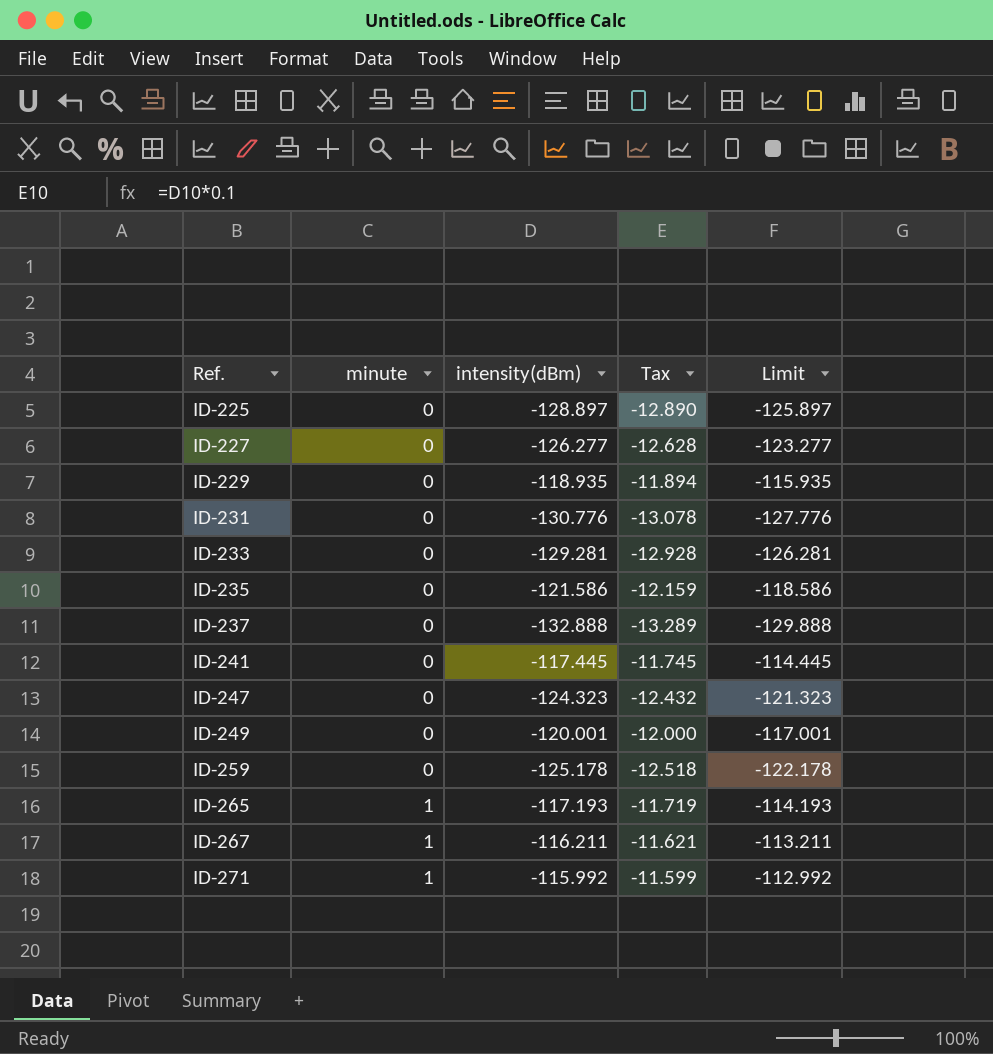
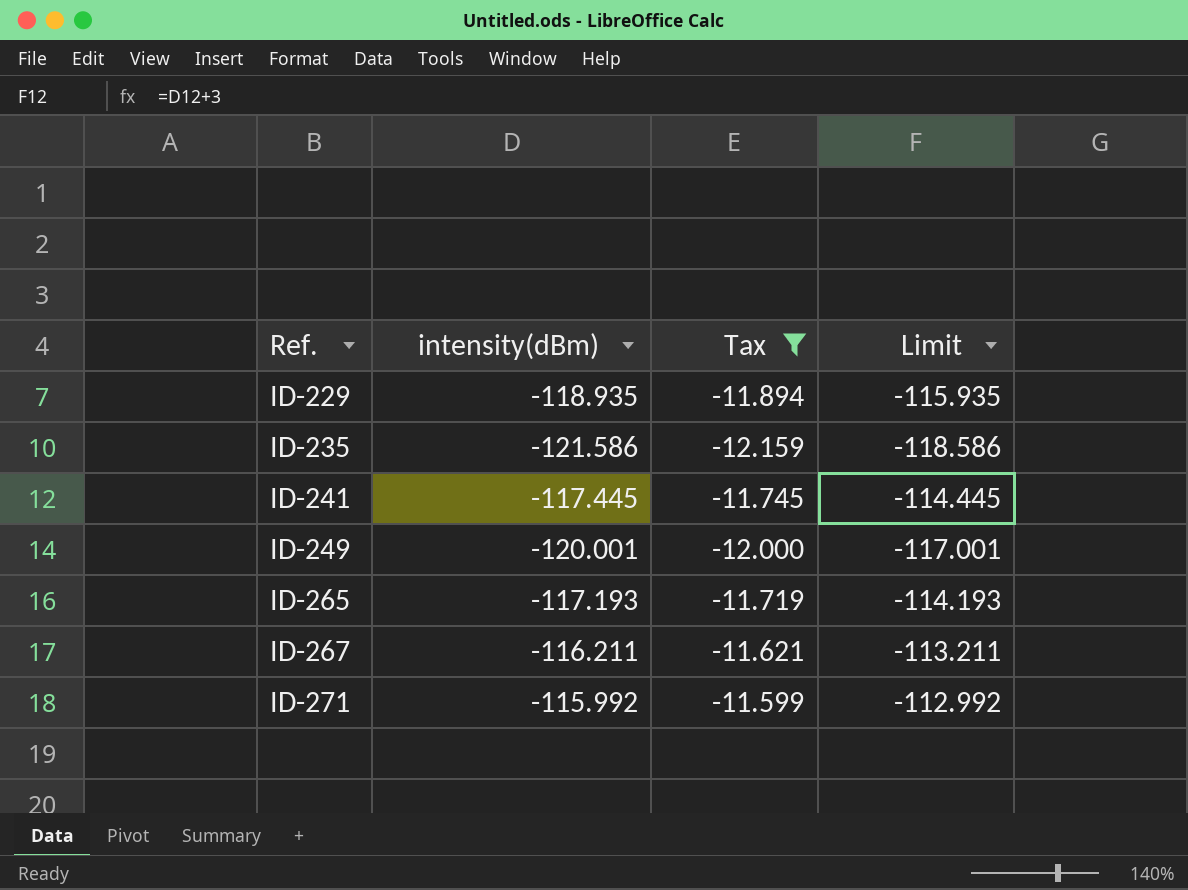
filter: none -> Tax >= -12.159
column minute | position: 2 -> none

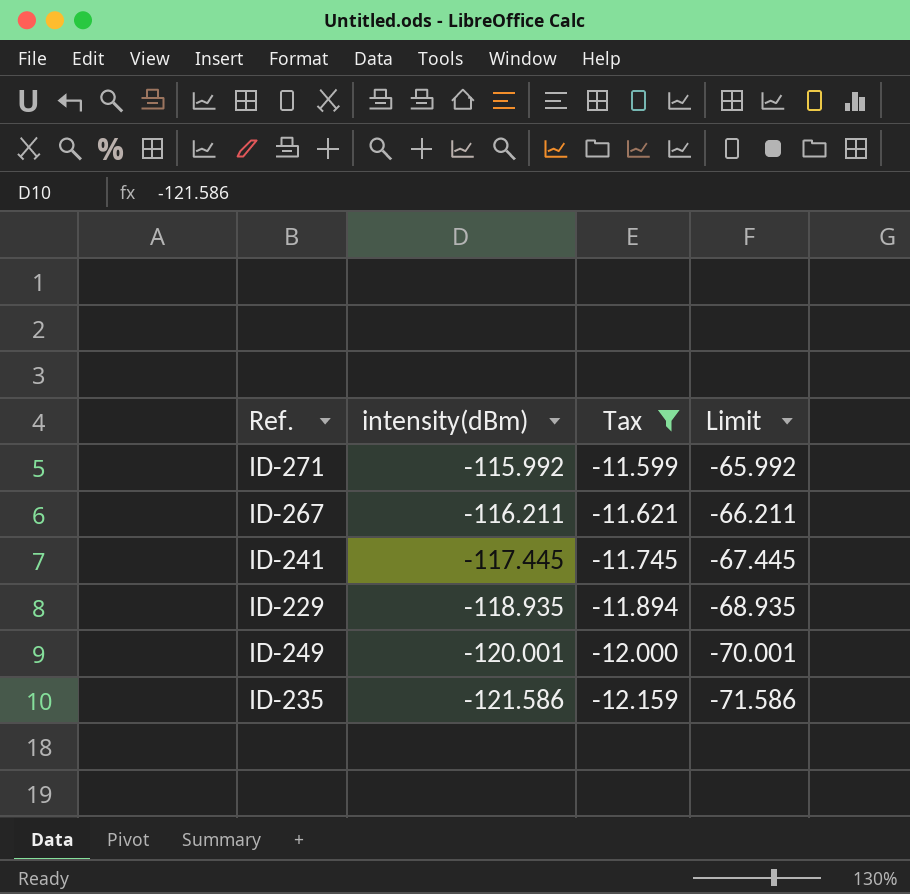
row order: Ref. ascending -> intensity(dBm) descending
column Limit | formula: [intensity(dBm)] + 3 -> [intensity(dBm)] + 50
row ID-265: -117.193 | -11.719 | -114.193 -> none

